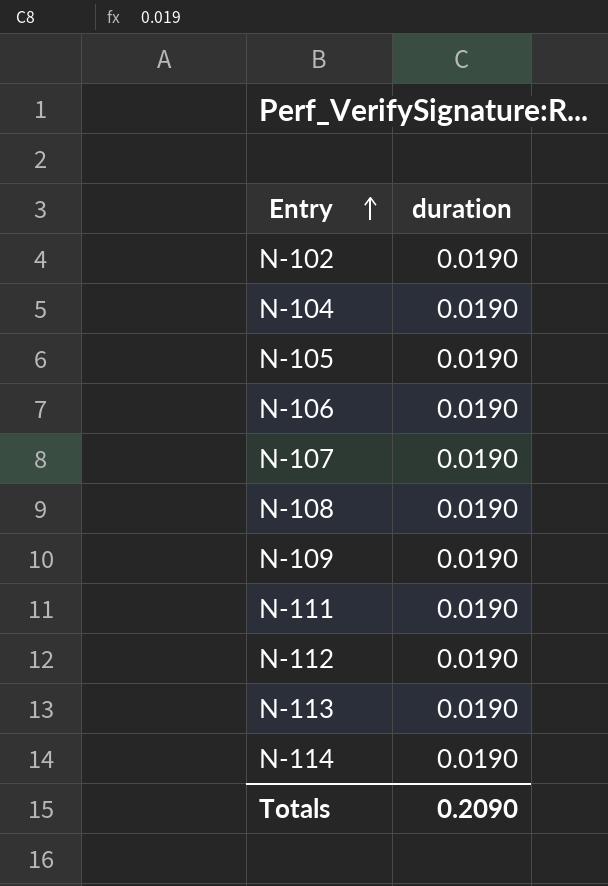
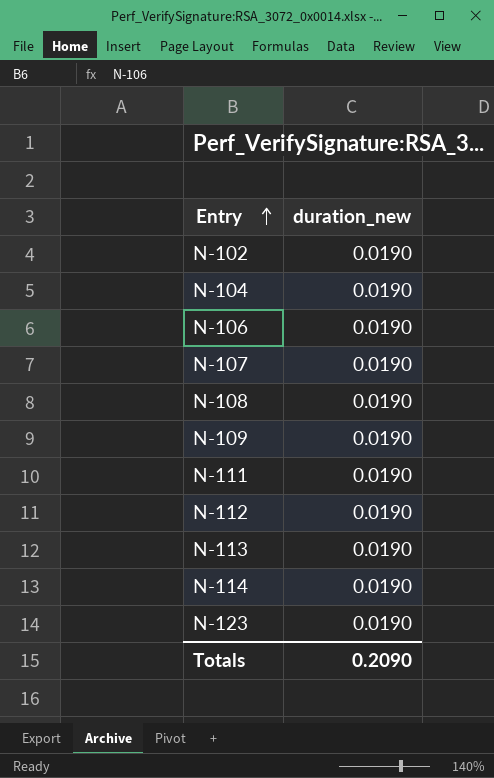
column name: duration -> duration_new
row N-105: 0.0190 -> none
row N-123: none -> 0.0190

